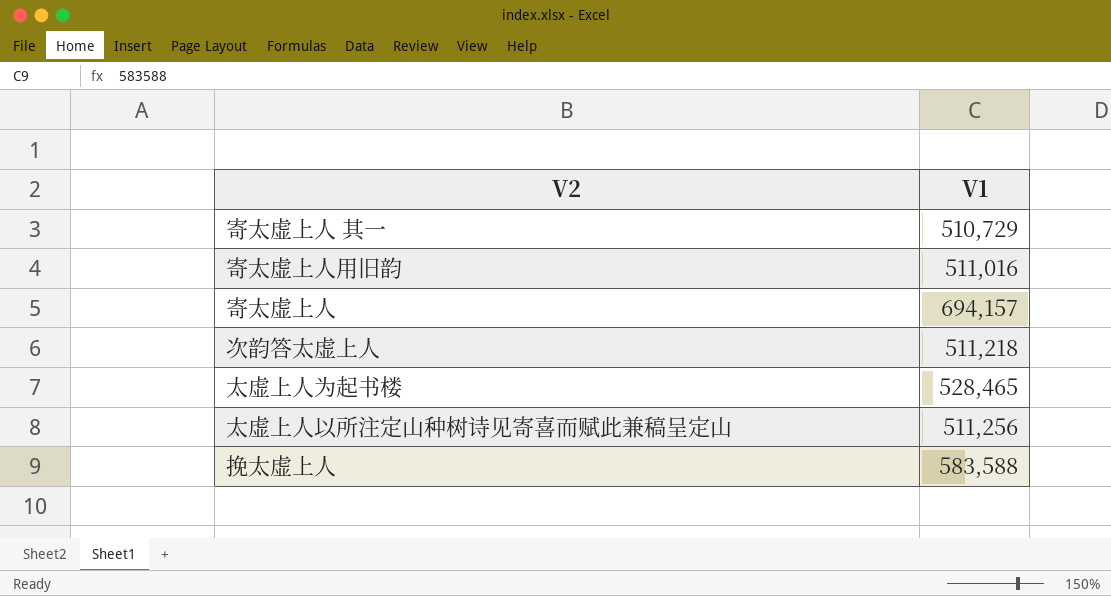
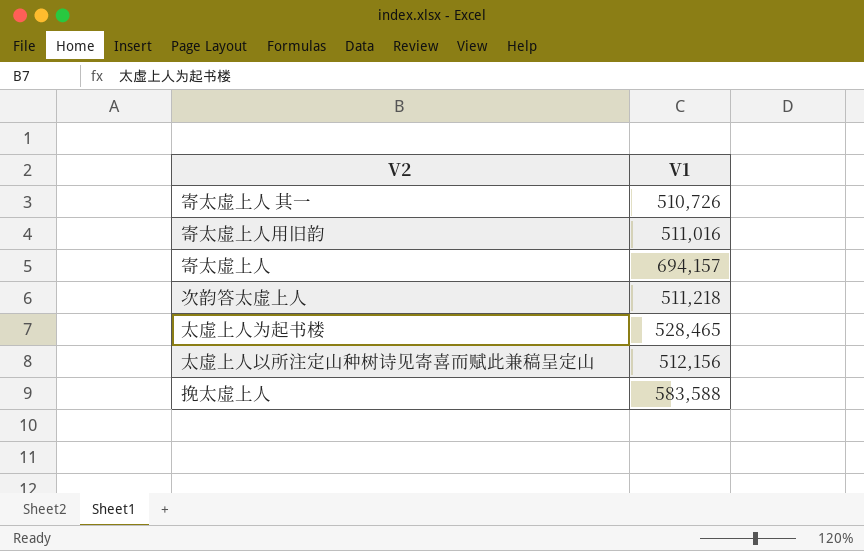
寄太虚上人 其一 | V1: 510,729 -> 510,726
太虚上人以所注定山种树诗见寄喜而赋此兼稿呈定山 | V1: 511,256 -> 512,156

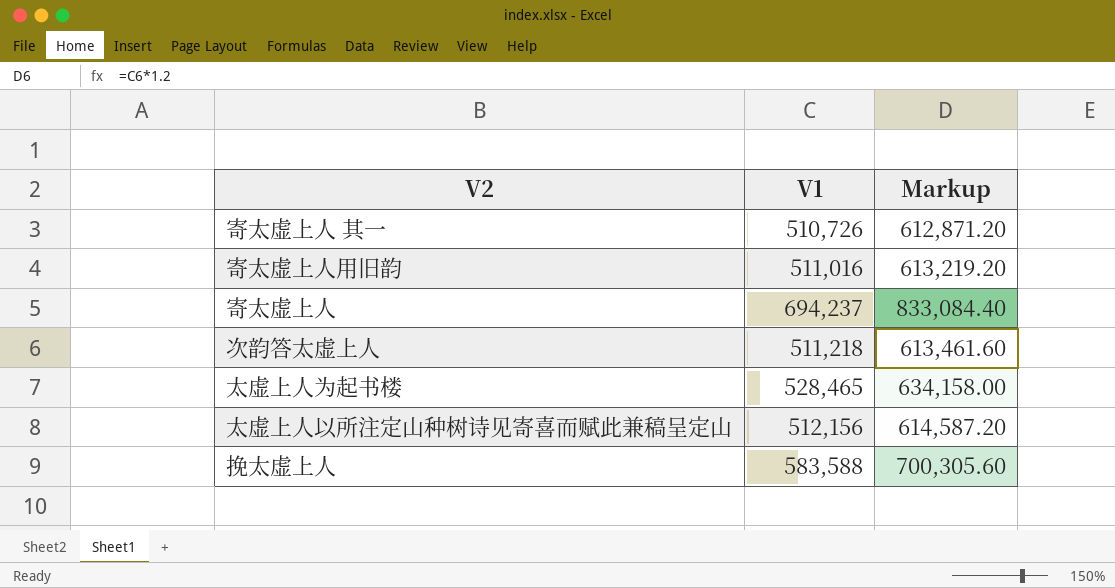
column Markup | formula: none -> [V1] * 1.2
寄太虚上人 | V1: 694,157 -> 694,237

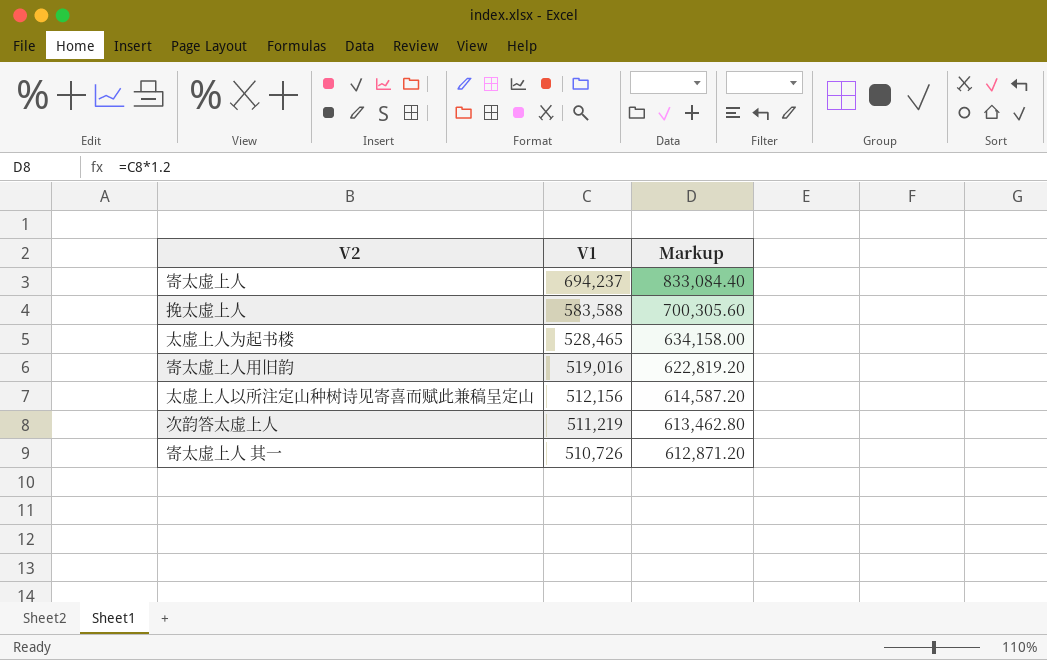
row order: none -> V1 descending
寄太虚上人用旧韵 | V1: 511,016 -> 519,016
寄太虚上人用旧韵 | Markup: 613,219.20 -> 622,819.20
次韵答太虚上人 | V1: 511,218 -> 511,219
次韵答太虚上人 | Markup: 613,461.60 -> 613,462.80

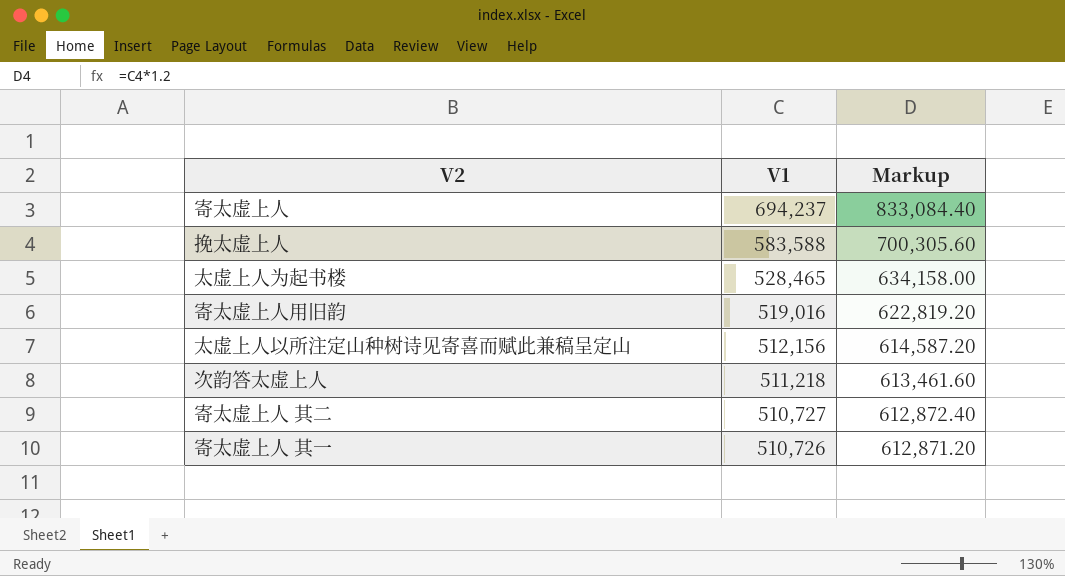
次韵答太虚上人 | V1: 511,219 -> 511,218
次韵答太虚上人 | Markup: 613,462.80 -> 613,461.60
row 寄太虚上人 其二: none -> 510,727 | 612,872.40

